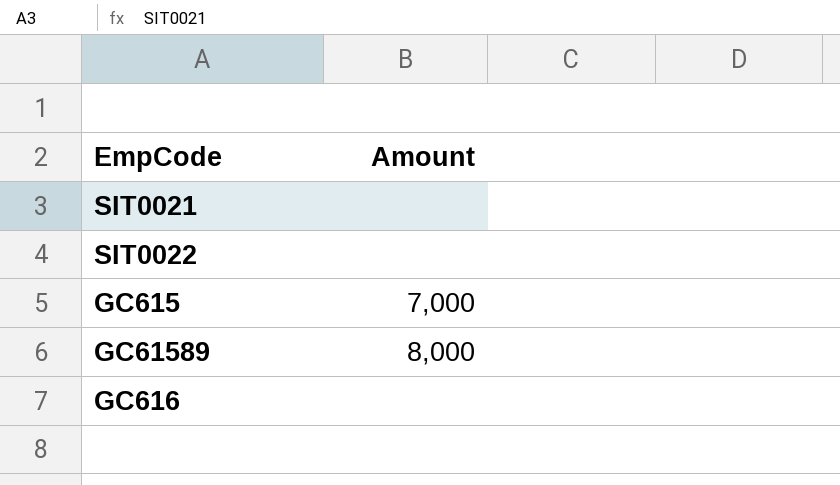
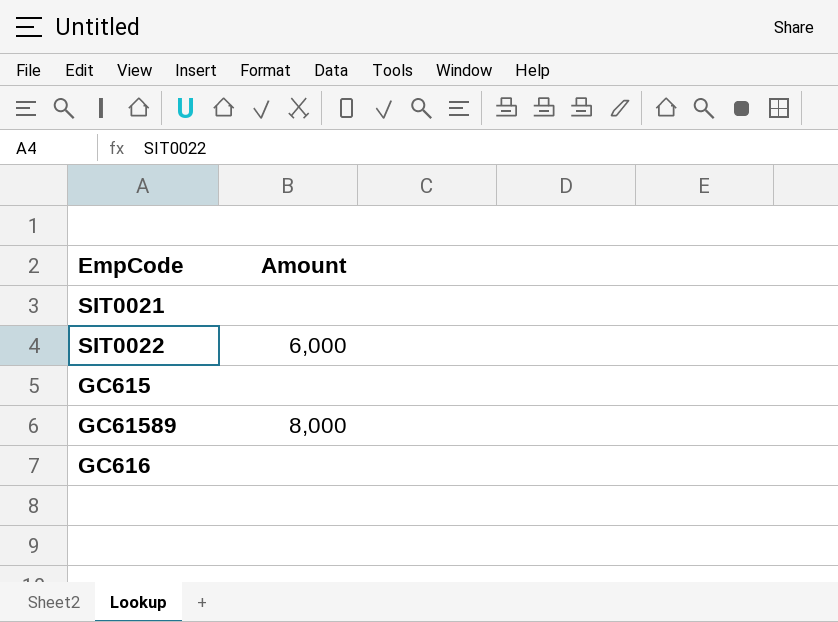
SIT0022 | Amount: none -> 6,000
GC615 | Amount: 7,000 -> none

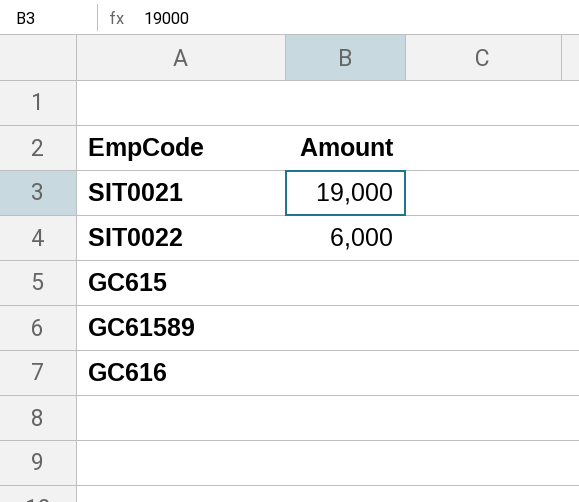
SIT0021 | Amount: none -> 19,000
GC61589 | Amount: 8,000 -> none

